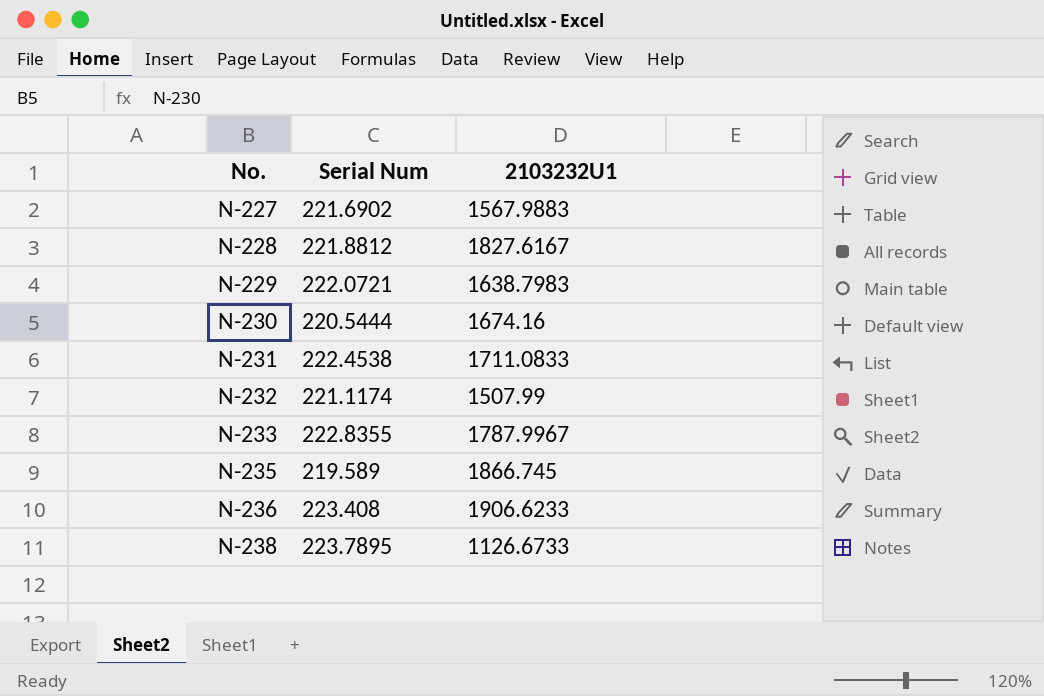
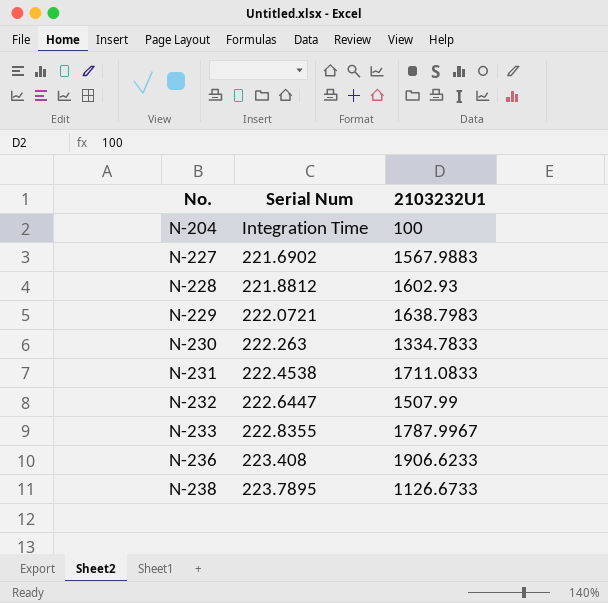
row N-235: 219.589 | 1866.745 -> none
row N-204: none -> Integration Time | 100
N-228 | 2103232U1: 1827.6167 -> 1602.93
N-230 | Serial Num: 220.5444 -> 222.263
N-230 | 2103232U1: 1674.16 -> 1334.7833
N-232 | Serial Num: 221.1174 -> 222.6447

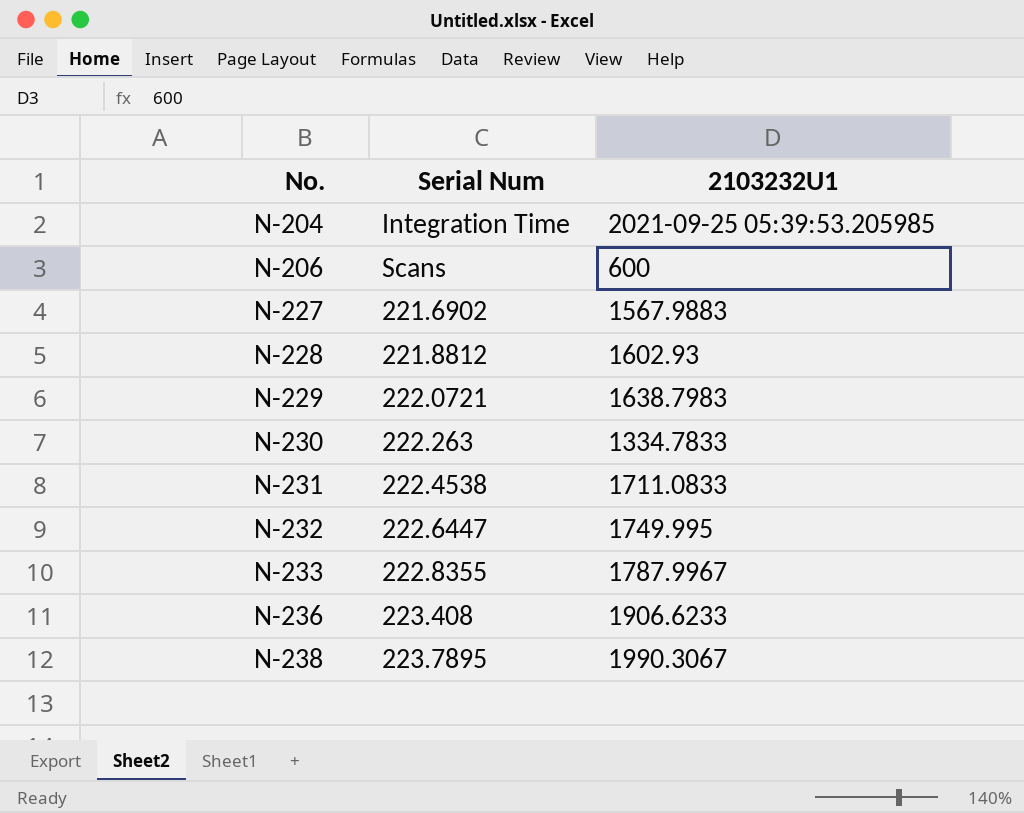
N-204 | 2103232U1: 100 -> 2021-09-25 05:39:53.205985
row N-206: none -> Scans | 600
N-232 | 2103232U1: 1507.99 -> 1749.995
N-238 | 2103232U1: 1126.6733 -> 1990.3067

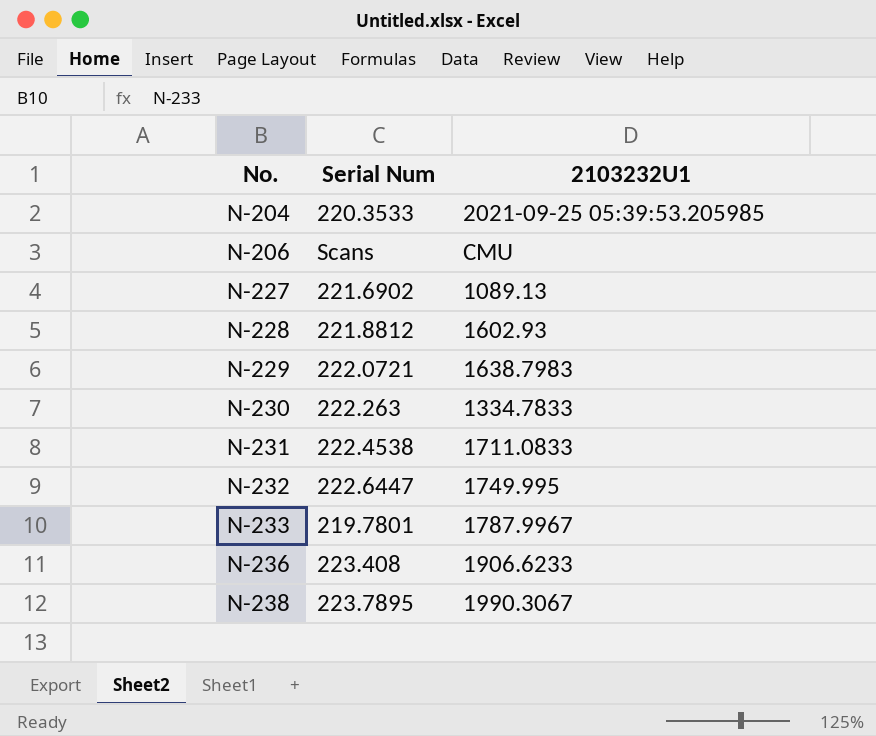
N-204 | Serial Num: Integration Time -> 220.3533
N-206 | 2103232U1: 600 -> CMU
N-227 | 2103232U1: 1567.9883 -> 1089.13
N-233 | Serial Num: 222.8355 -> 219.7801

